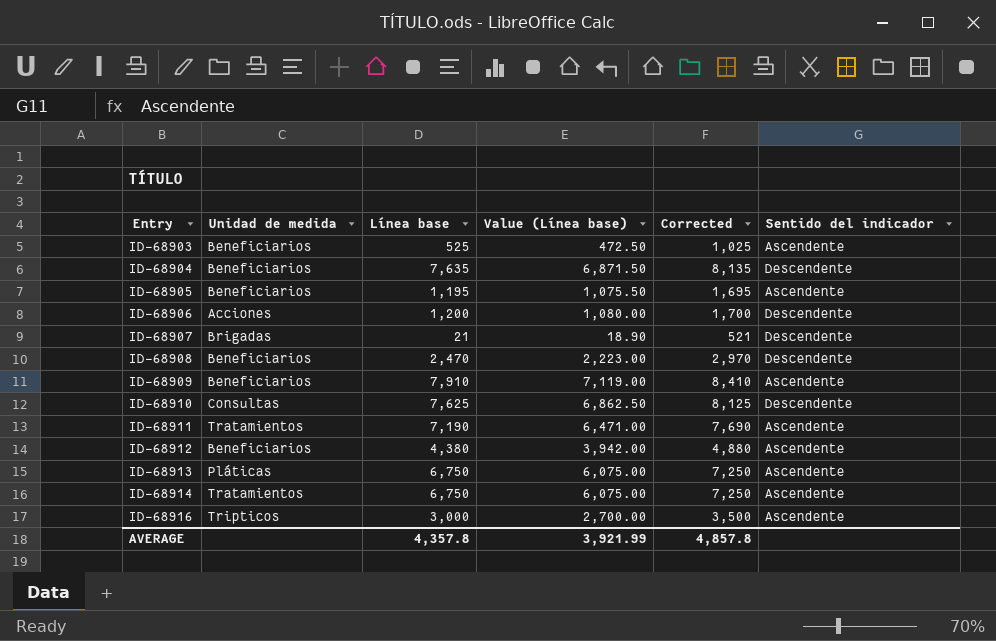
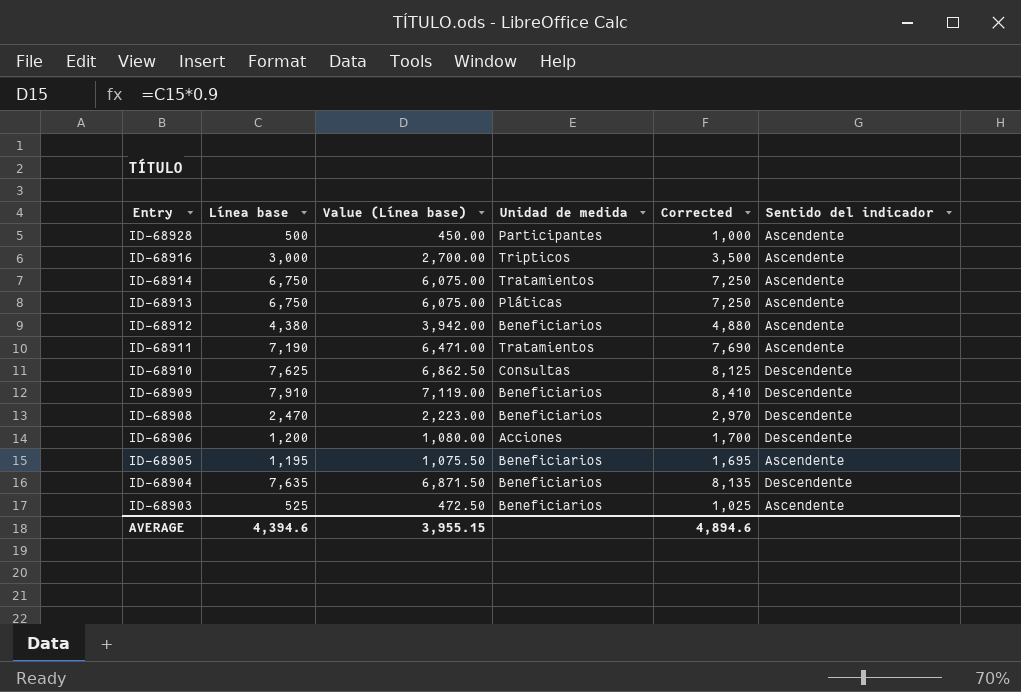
row order: Entry ascending -> Entry descending
column Unidad de medida | position: 2 -> 4
row ID-68907: Brigadas | 21 | 18.90 | 521 | Descendente -> none
row ID-68928: none -> 500 | 450.00 | Participantes | 1,000 | Ascendente
ID-68909 | Sentido del indicador: Ascendente -> Descendente
AVERAGE | Línea base: 4,357.8 -> 4,394.6
AVERAGE | Value (Línea base): 3,921.99 -> 3,955.15
AVERAGE | Corrected: 4,857.8 -> 4,894.6

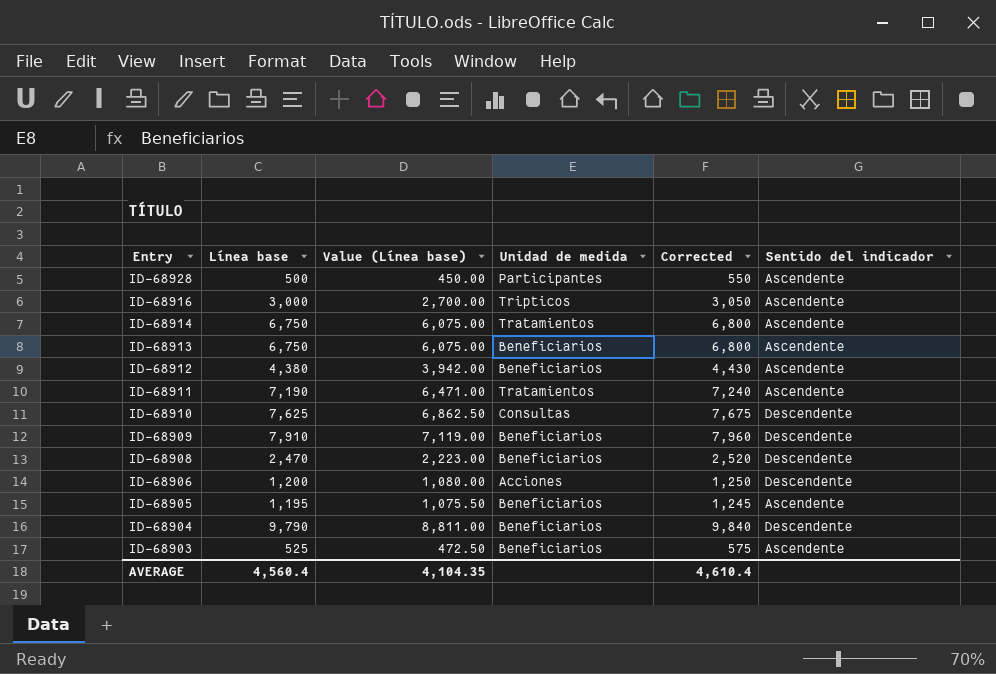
column Corrected | formula: [Línea base] + 500 -> [Línea base] + 50
ID-68913 | Unidad de medida: Pláticas -> Beneficiarios
ID-68904 | Línea base: 7,635 -> 9,790
ID-68904 | Value (Línea base): 6,871.50 -> 8,811.00
AVERAGE | Línea base: 4,394.6 -> 4,560.4
AVERAGE | Value (Línea base): 3,955.15 -> 4,104.35
AVERAGE | Corrected: 4,894.6 -> 4,610.4

